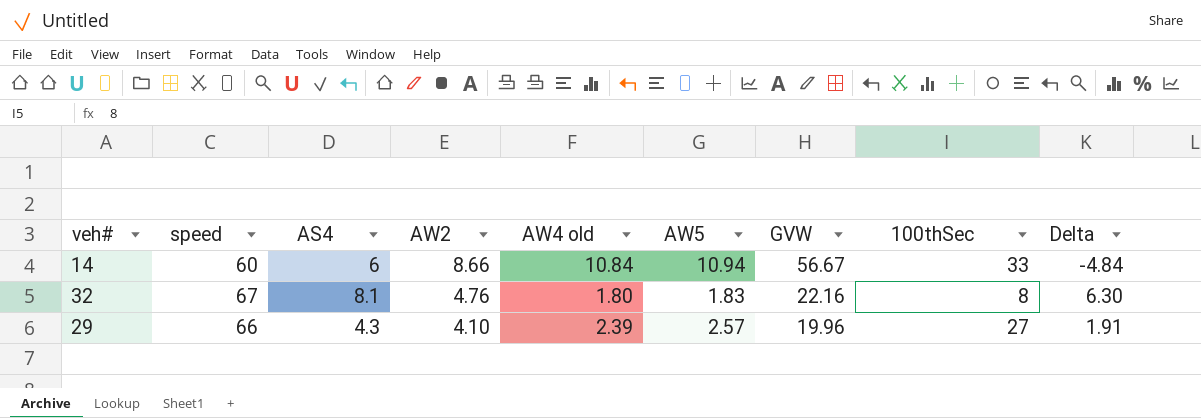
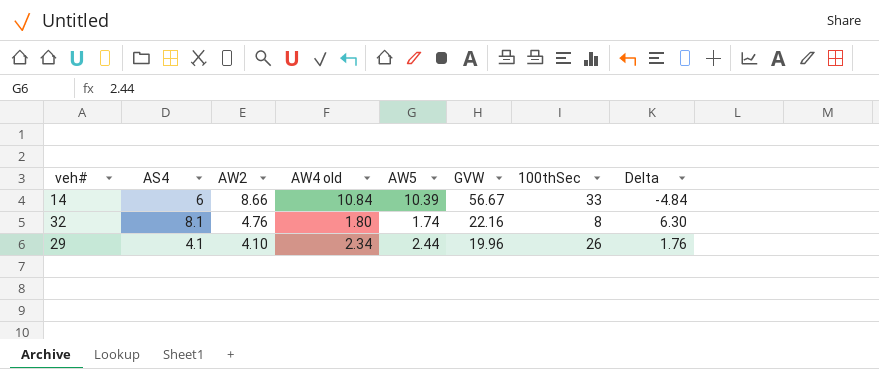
column speed | position: 2 -> none
14 | AW5: 10.94 -> 10.39
32 | AW5: 1.83 -> 1.74
29 | AS4: 4.3 -> 4.1
29 | AW4 old: 2.39 -> 2.34
29 | AW5: 2.57 -> 2.44
29 | 100thSec: 27 -> 26
29 | Delta: 1.91 -> 1.76

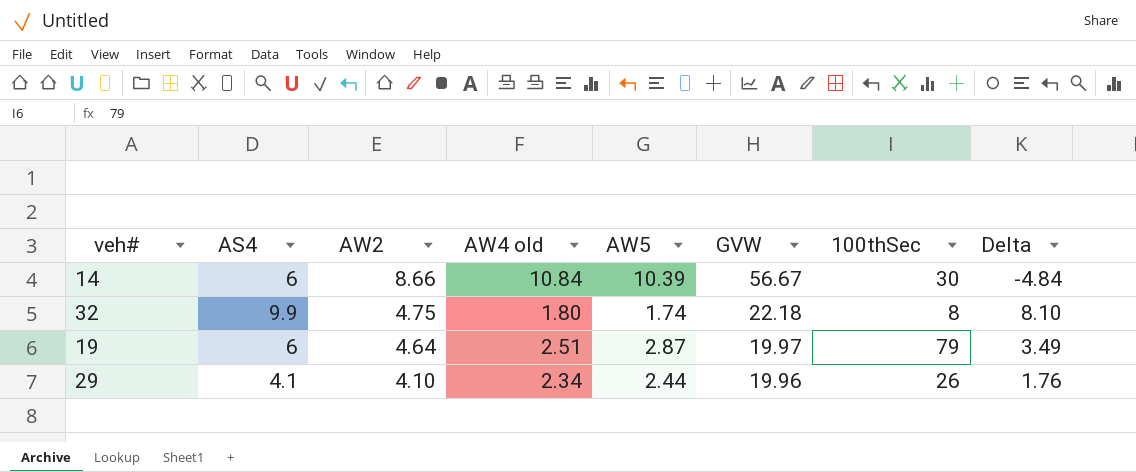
14 | 100thSec: 33 -> 30
32 | AS4: 8.1 -> 9.9
32 | AW2: 4.76 -> 4.75
32 | GVW: 22.16 -> 22.18
32 | Delta: 6.30 -> 8.10
row 19: none -> 6 | 4.64 | 2.51 | 2.87 | 19.97 | 79 | 3.49

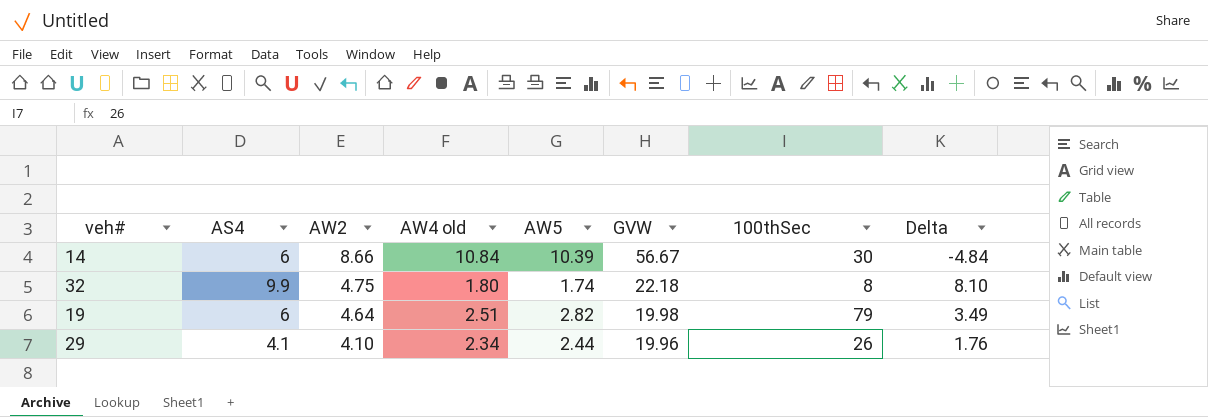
19 | AW5: 2.87 -> 2.82
19 | GVW: 19.97 -> 19.98

